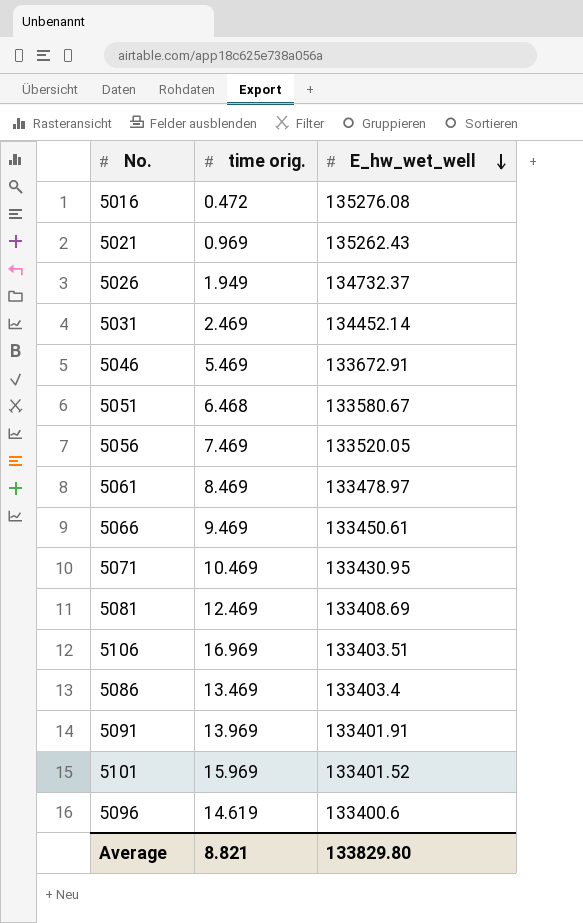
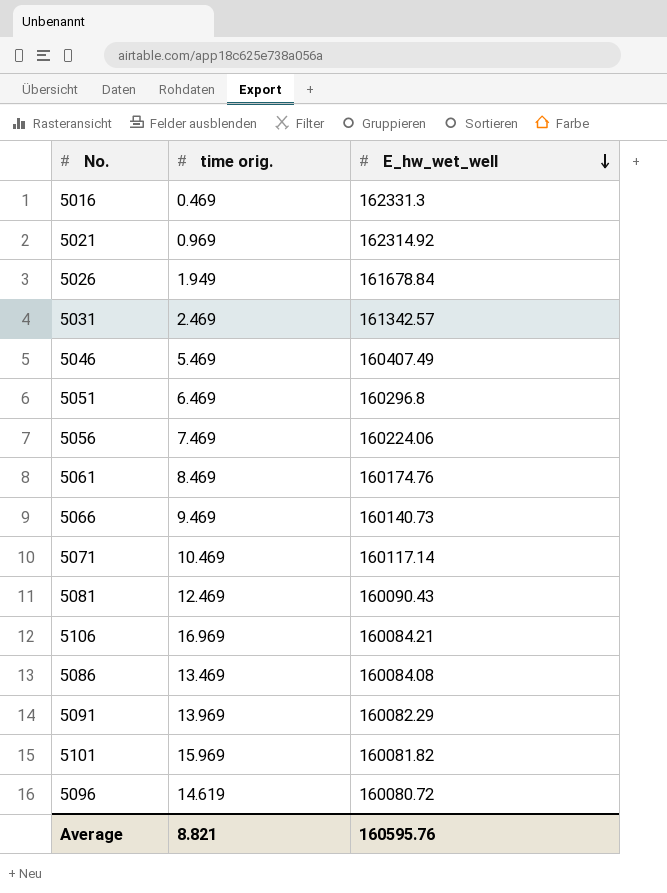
5016 | time orig.: 0.472 -> 0.469
5016 | E_hw_wet_well: 135276.08 -> 162331.3
5021 | E_hw_wet_well: 135262.43 -> 162314.92
5026 | E_hw_wet_well: 134732.37 -> 161678.84
5031 | E_hw_wet_well: 134452.14 -> 161342.57
5046 | E_hw_wet_well: 133672.91 -> 160407.49
5051 | time orig.: 6.468 -> 6.469
5051 | E_hw_wet_well: 133580.67 -> 160296.8
5056 | E_hw_wet_well: 133520.05 -> 160224.06
5061 | E_hw_wet_well: 133478.97 -> 160174.76
5066 | E_hw_wet_well: 133450.61 -> 160140.73
5071 | E_hw_wet_well: 133430.95 -> 160117.14
5081 | E_hw_wet_well: 133408.69 -> 160090.43
5106 | E_hw_wet_well: 133403.51 -> 160084.21
5086 | E_hw_wet_well: 133403.4 -> 160084.08
5091 | E_hw_wet_well: 133401.91 -> 160082.29
5101 | E_hw_wet_well: 133401.52 -> 160081.82
5096 | E_hw_wet_well: 133400.6 -> 160080.72
Average | E_hw_wet_well: 133829.80 -> 160595.76

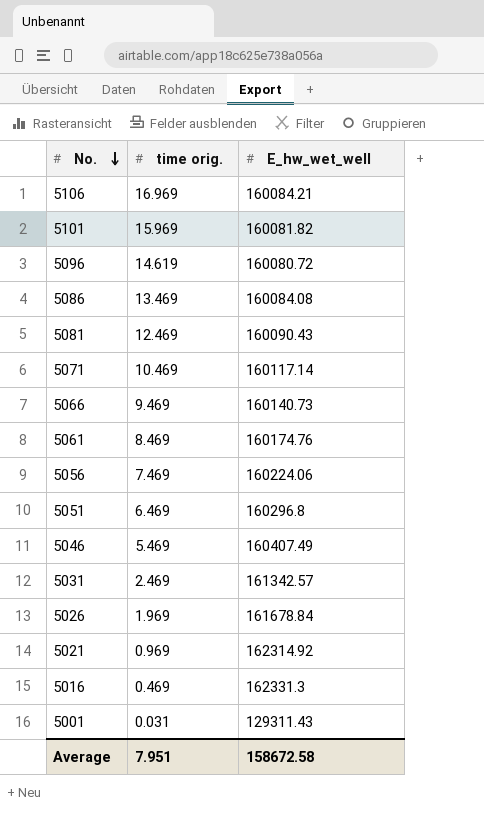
row order: E_hw_wet_well descending -> No. descending
row 5091: 13.969 | 160082.29 -> none
5026 | time orig.: 1.949 -> 1.969
row 5001: none -> 0.031 | 129311.43
Average | time orig.: 8.821 -> 7.951
Average | E_hw_wet_well: 160595.76 -> 158672.58

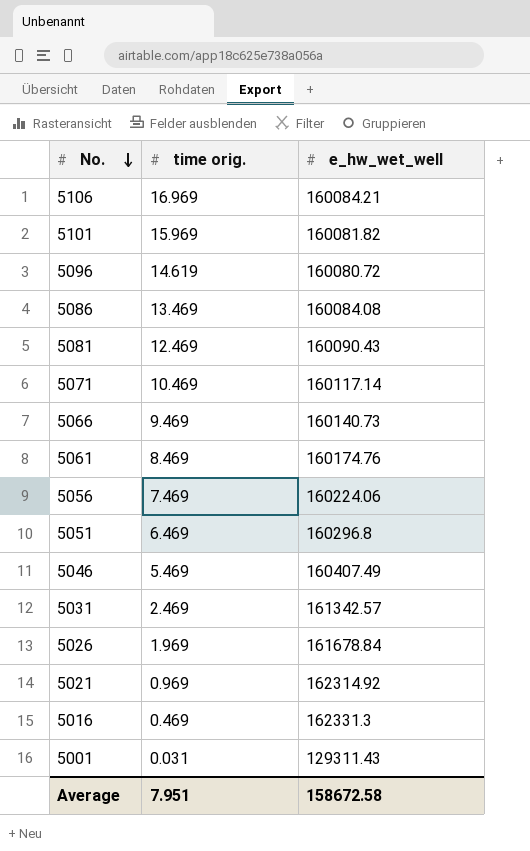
column name: E_hw_wet_well -> e_hw_wet_well

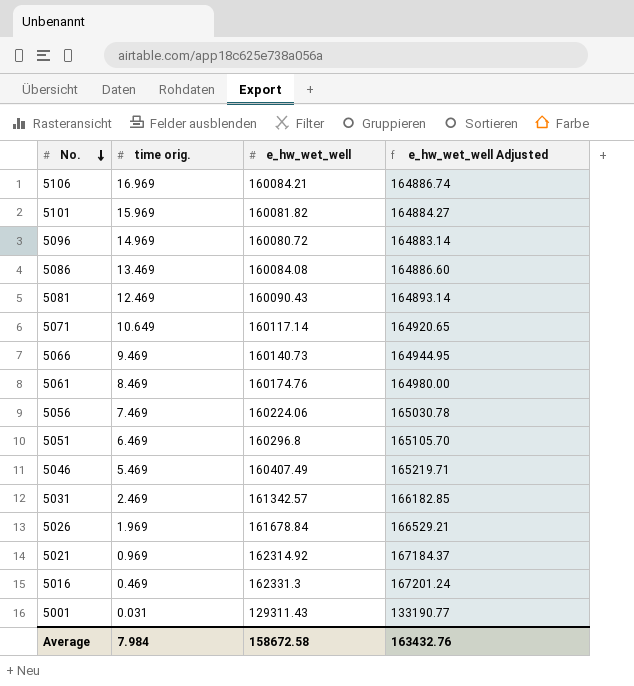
column e_hw_wet_well Adjusted | formula: none -> [e_hw_wet_well] * 1.03
5096 | time orig.: 14.619 -> 14.969
5071 | time orig.: 10.469 -> 10.649
Average | time orig.: 7.951 -> 7.984

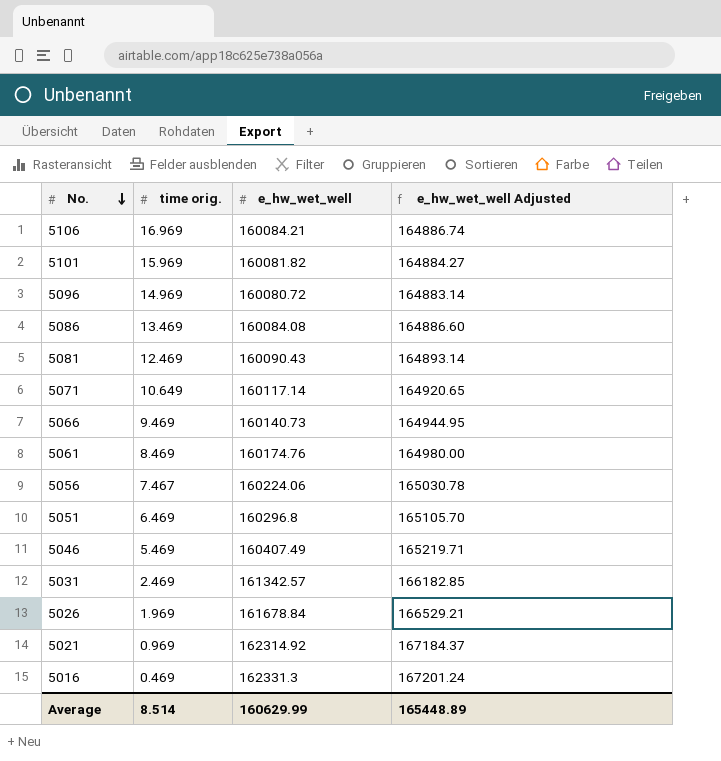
row 5001: 0.031 | 129311.43 | 133190.77 -> none
5056 | time orig.: 7.469 -> 7.467
Average | time orig.: 7.984 -> 8.514
Average | e_hw_wet_well: 158672.58 -> 160629.99
Average | e_hw_wet_well Adjusted: 163432.76 -> 165448.89

